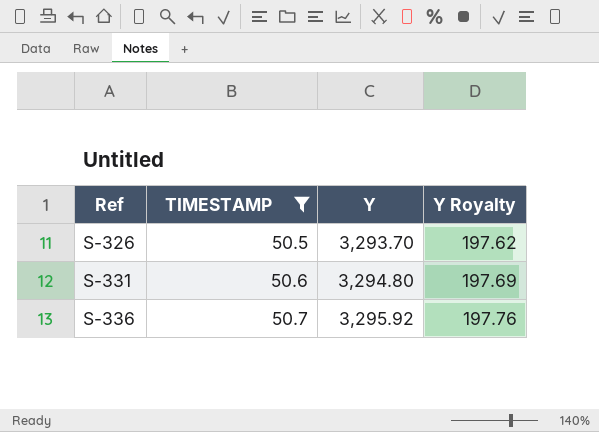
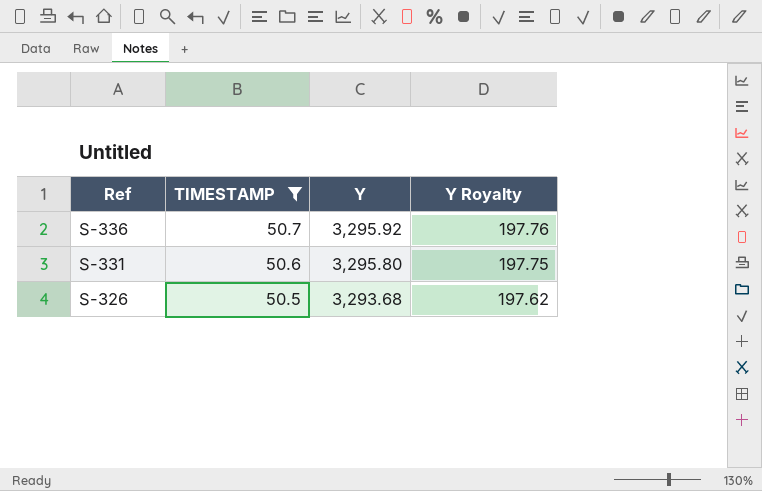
row order: Ref ascending -> Ref descending
S-331 | Y: 3,294.80 -> 3,295.80
S-331 | Y Royalty: 197.69 -> 197.75
S-326 | Y: 3,293.70 -> 3,293.68

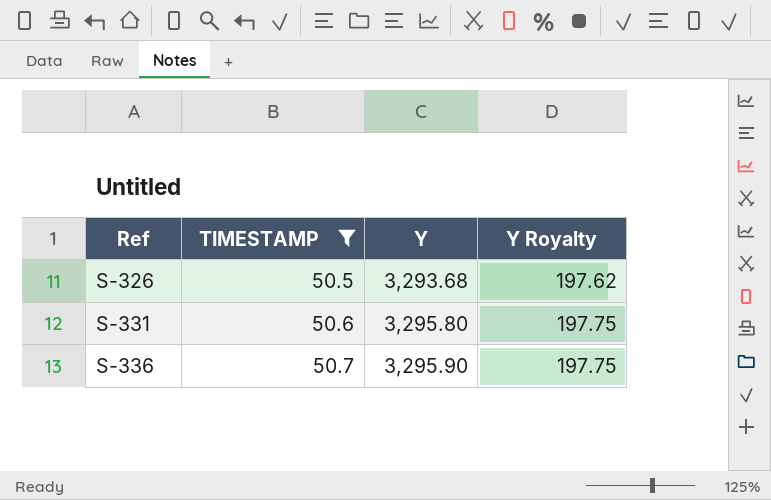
row order: Ref descending -> Ref ascending
S-336 | Y: 3,295.92 -> 3,295.90
S-336 | Y Royalty: 197.76 -> 197.75

